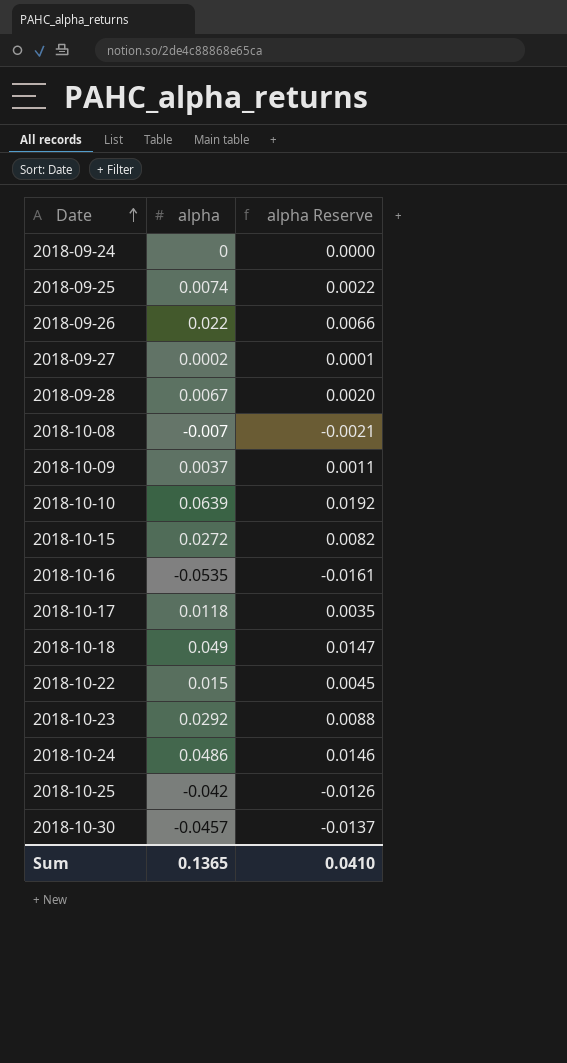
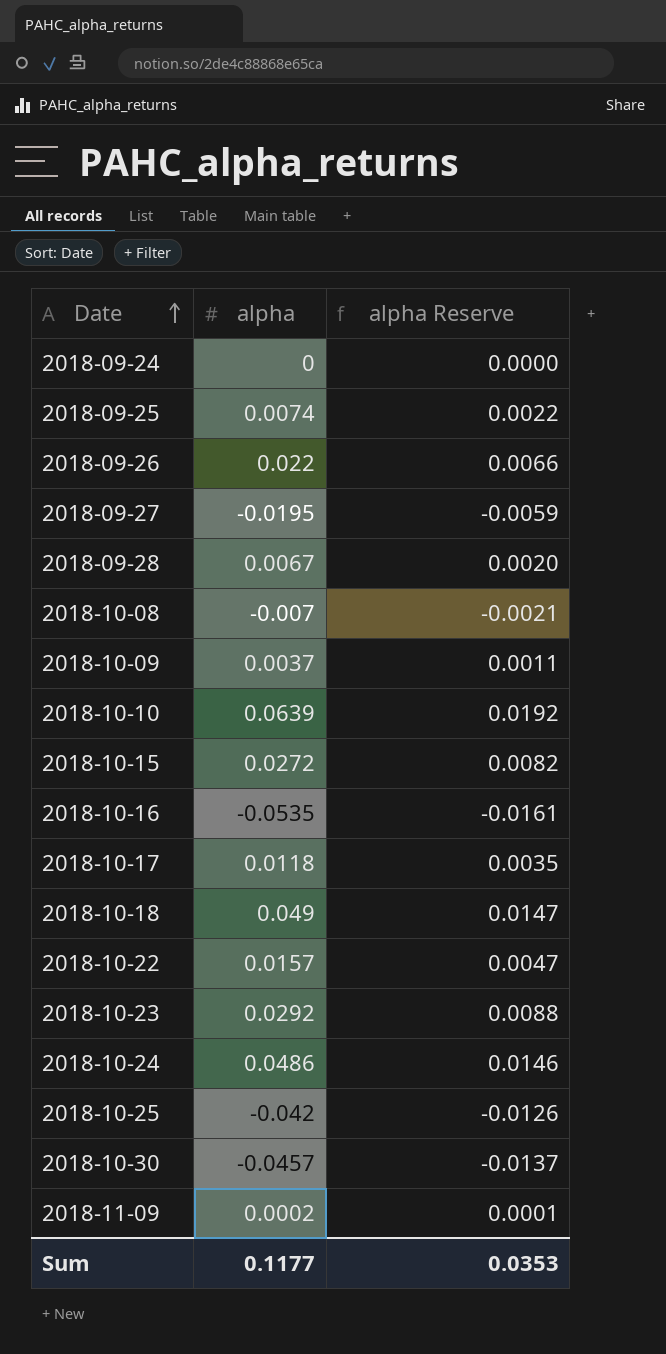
2018-09-27 | alpha: 0.0002 -> -0.0195
2018-09-27 | alpha Reserve: 0.0001 -> -0.0059
2018-10-22 | alpha: 0.015 -> 0.0157
2018-10-22 | alpha Reserve: 0.0045 -> 0.0047
row 2018-11-09: none -> 0.0002 | 0.0001
Sum | alpha: 0.1365 -> 0.1177
Sum | alpha Reserve: 0.0410 -> 0.0353

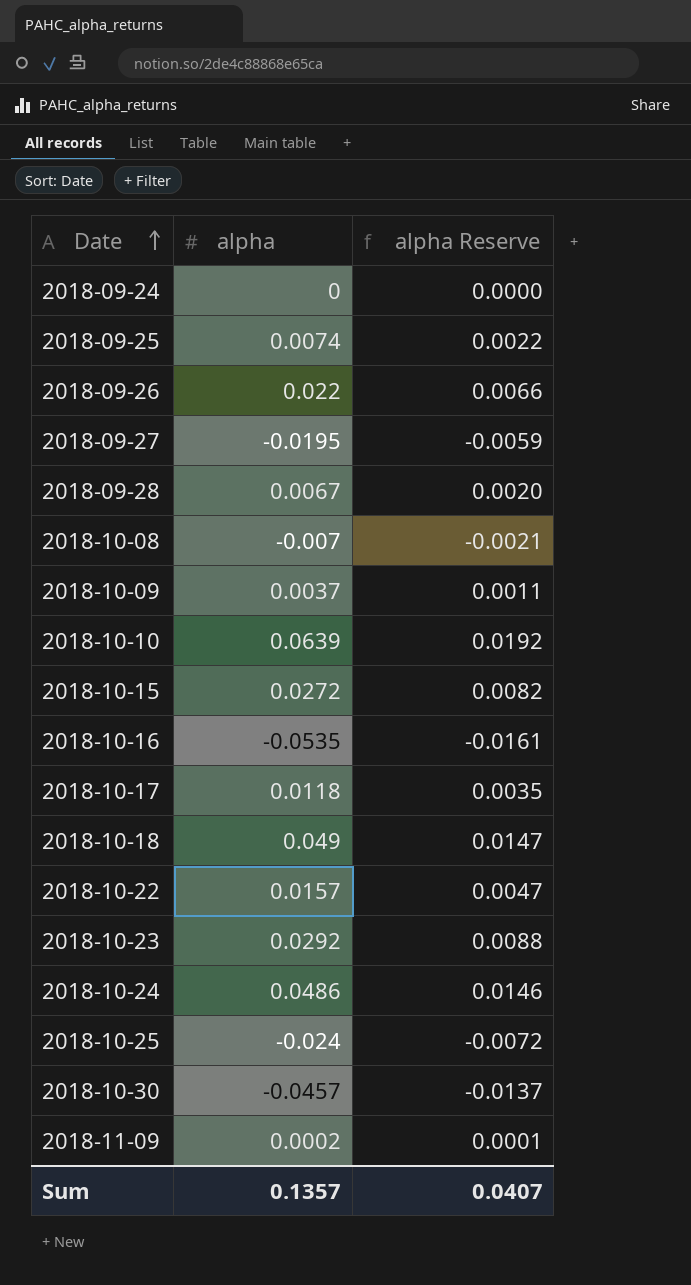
2018-10-25 | alpha: -0.042 -> -0.024
2018-10-25 | alpha Reserve: -0.0126 -> -0.0072
Sum | alpha: 0.1177 -> 0.1357
Sum | alpha Reserve: 0.0353 -> 0.0407

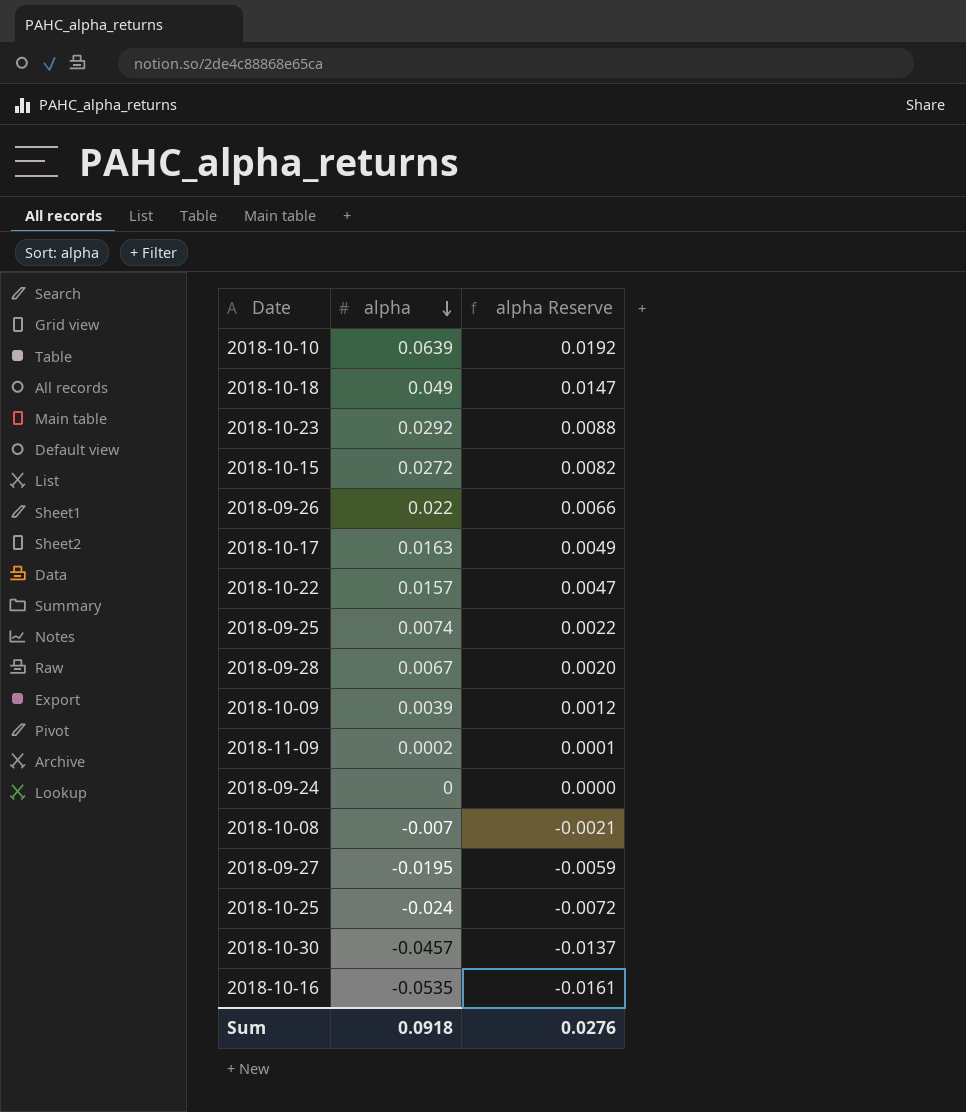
row order: Date ascending -> alpha descending
row 2018-10-24: 0.0486 | 0.0146 -> none
2018-10-17 | alpha: 0.0118 -> 0.0163
2018-10-17 | alpha Reserve: 0.0035 -> 0.0049
2018-10-09 | alpha: 0.0037 -> 0.0039
2018-10-09 | alpha Reserve: 0.0011 -> 0.0012
Sum | alpha: 0.1357 -> 0.0918
Sum | alpha Reserve: 0.0407 -> 0.0276

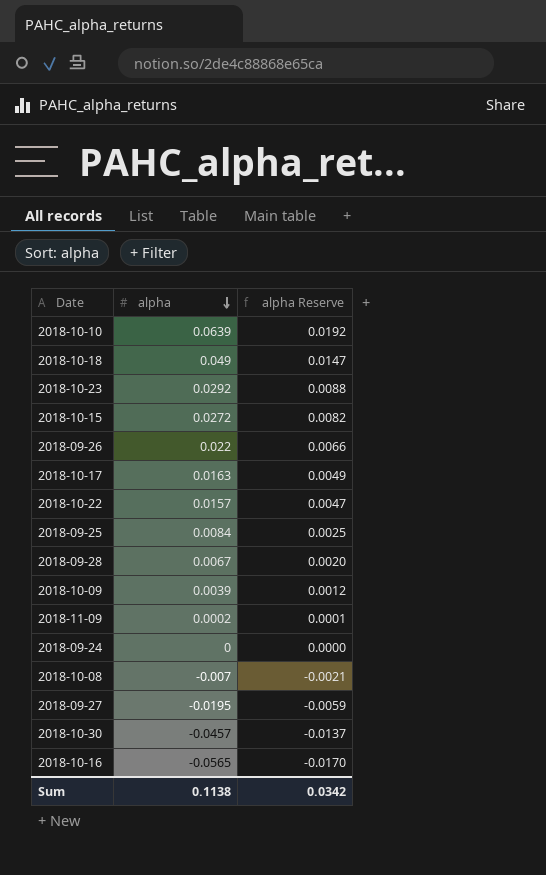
row 2018-10-25: -0.024 | -0.0072 -> none
2018-09-25 | alpha: 0.0074 -> 0.0084
2018-09-25 | alpha Reserve: 0.0022 -> 0.0025
2018-10-16 | alpha: -0.0535 -> -0.0565
2018-10-16 | alpha Reserve: -0.0161 -> -0.0170
Sum | alpha: 0.0918 -> 0.1138
Sum | alpha Reserve: 0.0276 -> 0.0342

